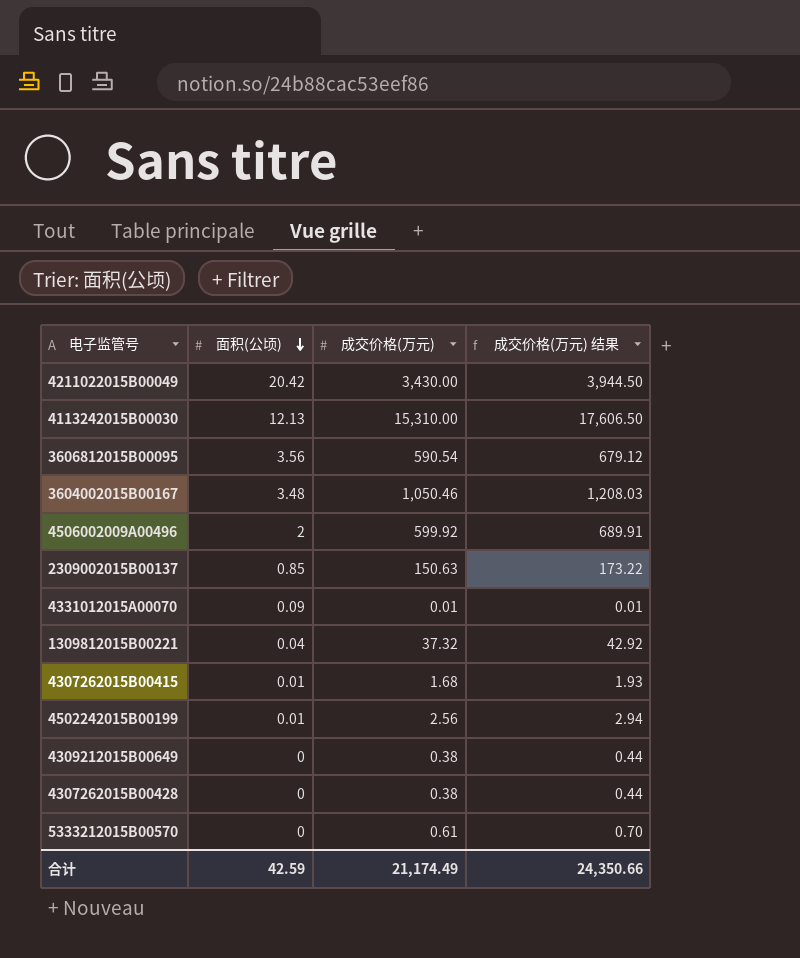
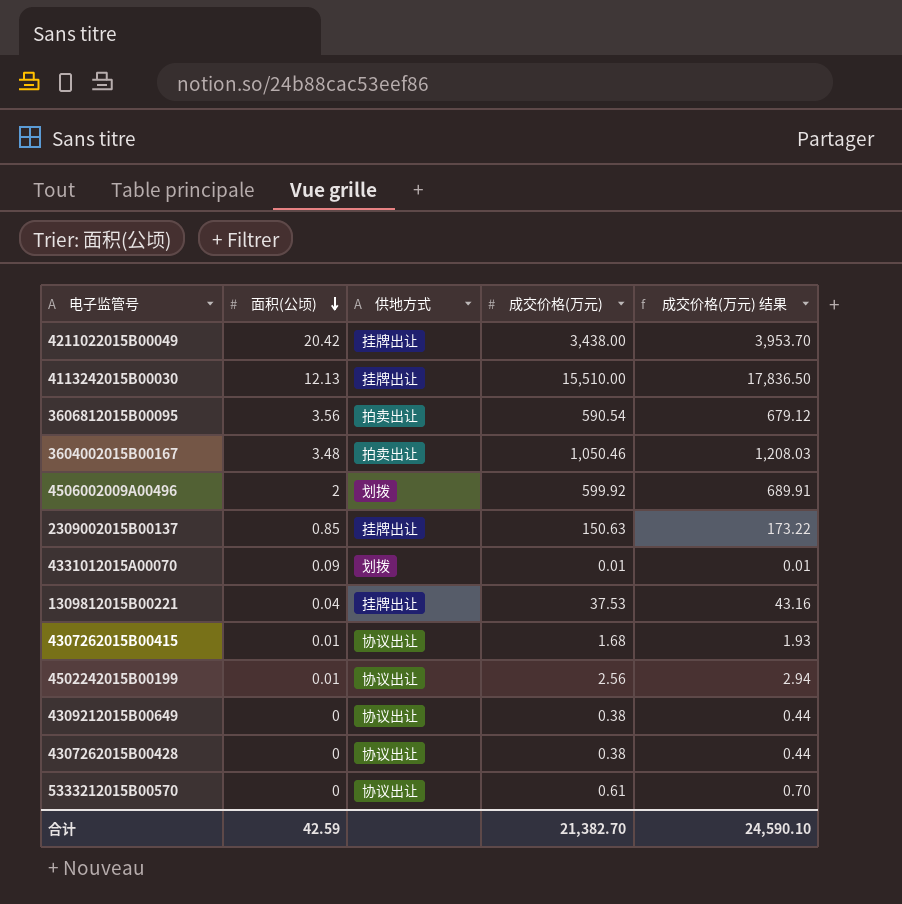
column 供地方式 | position: none -> 3
4211022015B00049 | 成交价格(万元): 3,430.00 -> 3,438.00
4211022015B00049 | 成交价格(万元) 结果: 3,944.50 -> 3,953.70
4113242015B00030 | 成交价格(万元): 15,310.00 -> 15,510.00
4113242015B00030 | 成交价格(万元) 结果: 17,606.50 -> 17,836.50
1309812015B00221 | 成交价格(万元): 37.32 -> 37.53
1309812015B00221 | 成交价格(万元) 结果: 42.92 -> 43.16
合计 | 成交价格(万元): 21,174.49 -> 21,382.70
合计 | 成交价格(万元) 结果: 24,350.66 -> 24,590.10

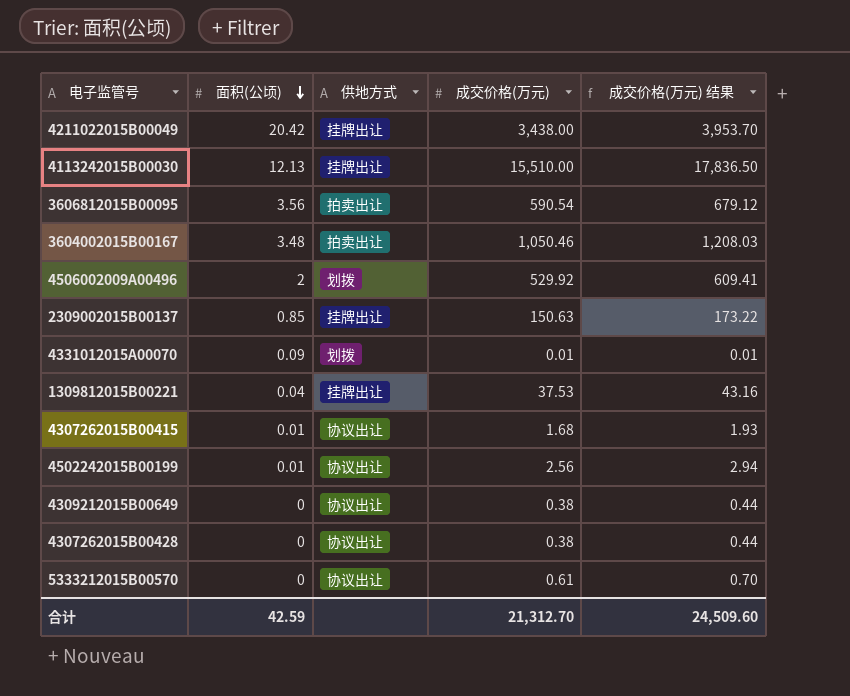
4506002009A00496 | 成交价格(万元): 599.92 -> 529.92
4506002009A00496 | 成交价格(万元) 结果: 689.91 -> 609.41
合计 | 成交价格(万元): 21,382.70 -> 21,312.70
合计 | 成交价格(万元) 结果: 24,590.10 -> 24,509.60

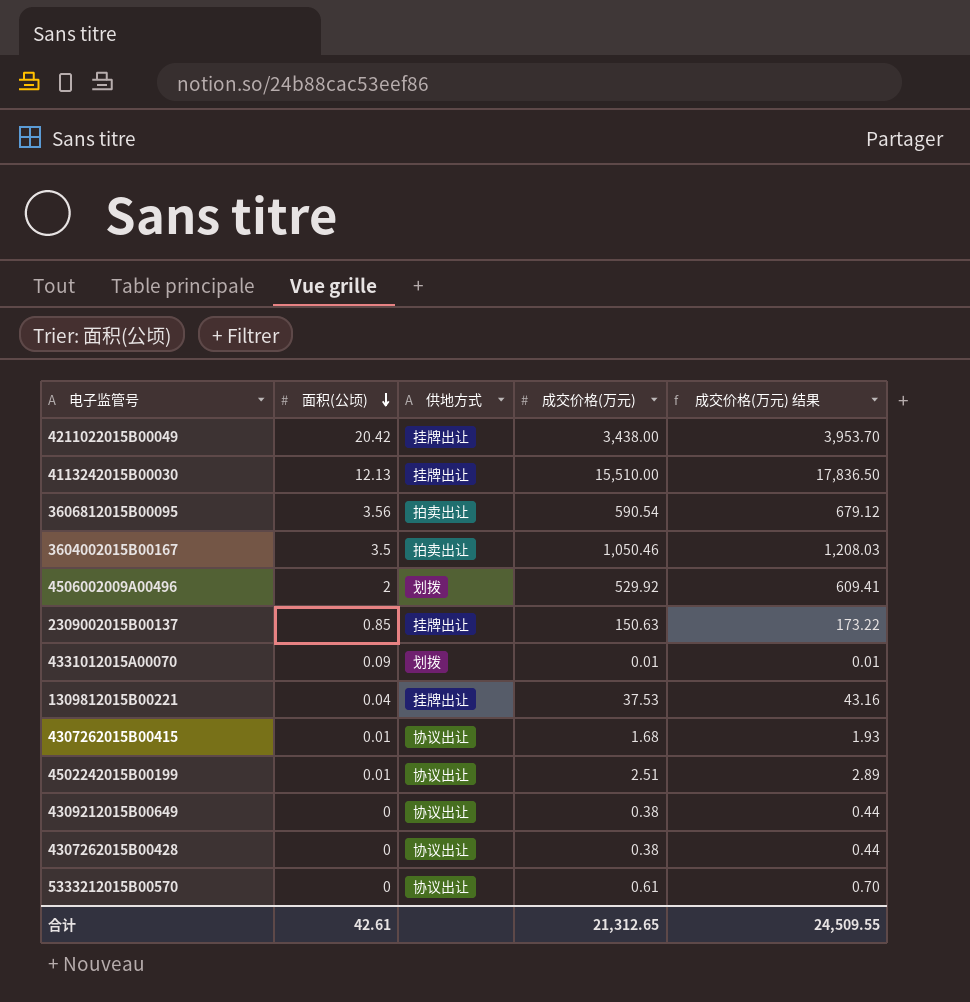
3604002015B00167 | 面积(公顷): 3.48 -> 3.5
4502242015B00199 | 成交价格(万元): 2.56 -> 2.51
4502242015B00199 | 成交价格(万元) 结果: 2.94 -> 2.89
合计 | 面积(公顷): 42.59 -> 42.61
合计 | 成交价格(万元): 21,312.70 -> 21,312.65
合计 | 成交价格(万元) 结果: 24,509.60 -> 24,509.55

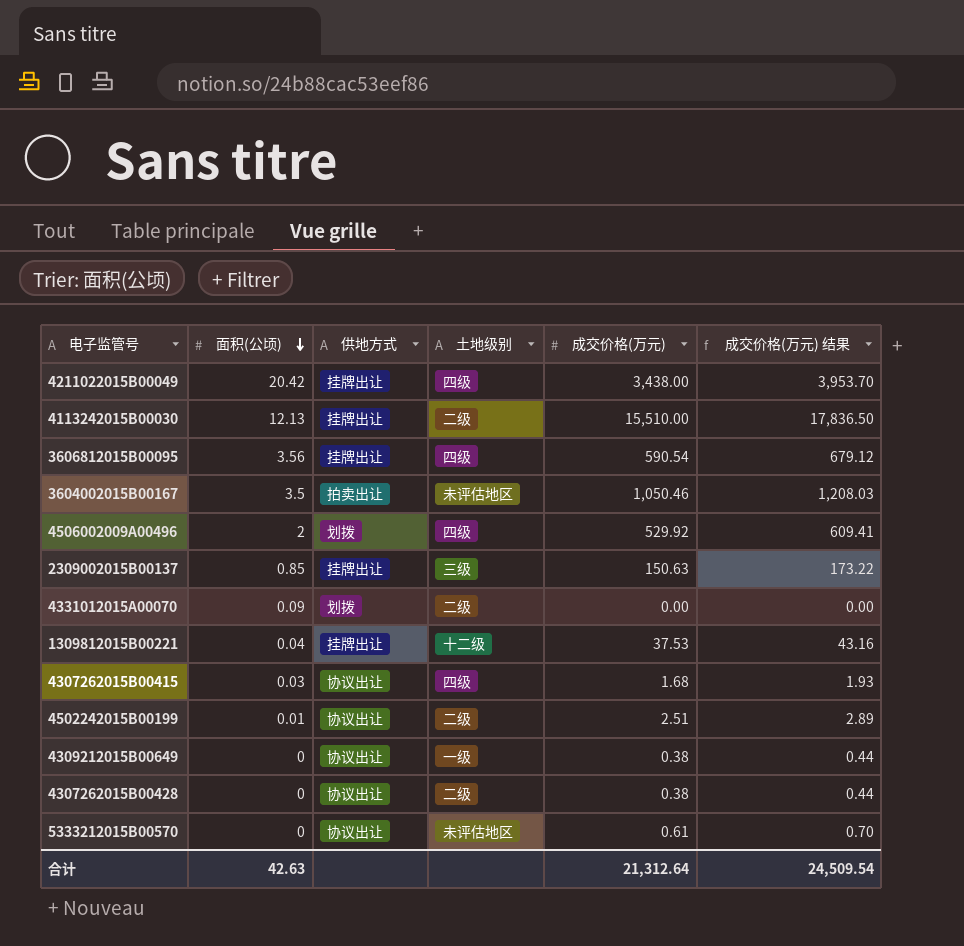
column 土地级别 | position: none -> 4
3606812015B00095 | 供地方式: 拍卖出让 -> 挂牌出让
4331012015A00070 | 成交价格(万元): 0.01 -> 0.00
4331012015A00070 | 成交价格(万元) 结果: 0.01 -> 0.00
4307262015B00415 | 面积(公顷): 0.01 -> 0.03
合计 | 面积(公顷): 42.61 -> 42.63
合计 | 成交价格(万元): 21,312.65 -> 21,312.64
合计 | 成交价格(万元) 结果: 24,509.55 -> 24,509.54

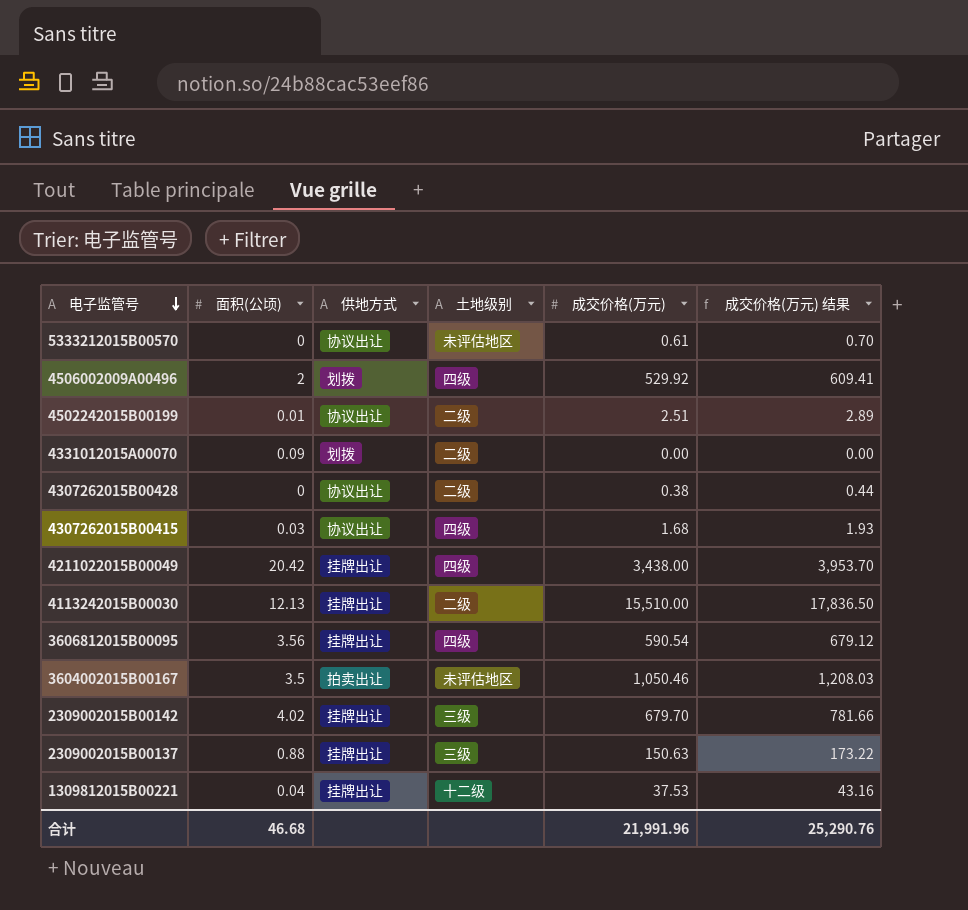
row order: 面积(公顷) descending -> 电子监管号 descending
row 4309212015B00649: 0 | 协议出让 | 一级 | 0.38 | 0.44 -> none
row 2309002015B00142: none -> 4.02 | 挂牌出让 | 三级 | 679.70 | 781.66
2309002015B00137 | 面积(公顷): 0.85 -> 0.88
合计 | 面积(公顷): 42.63 -> 46.68
合计 | 成交价格(万元): 21,312.64 -> 21,991.96
合计 | 成交价格(万元) 结果: 24,509.54 -> 25,290.76

